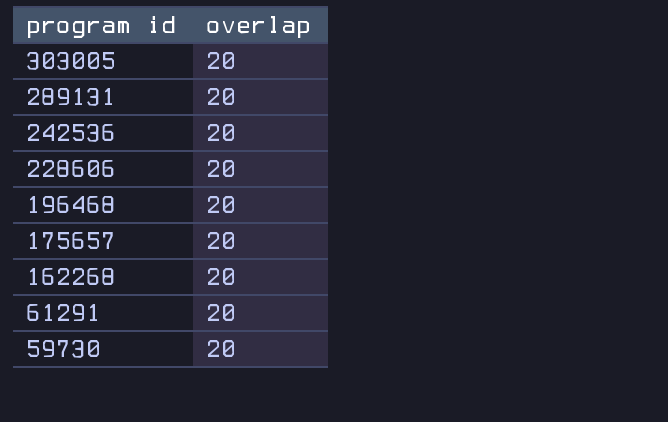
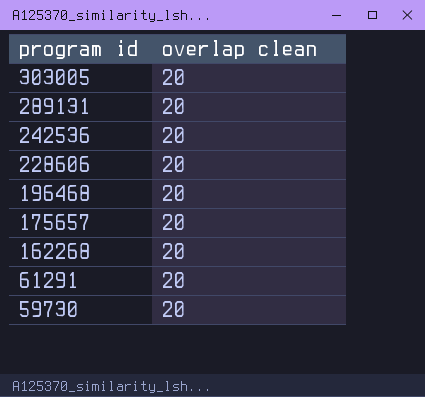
column name: overlap -> overlap clean

